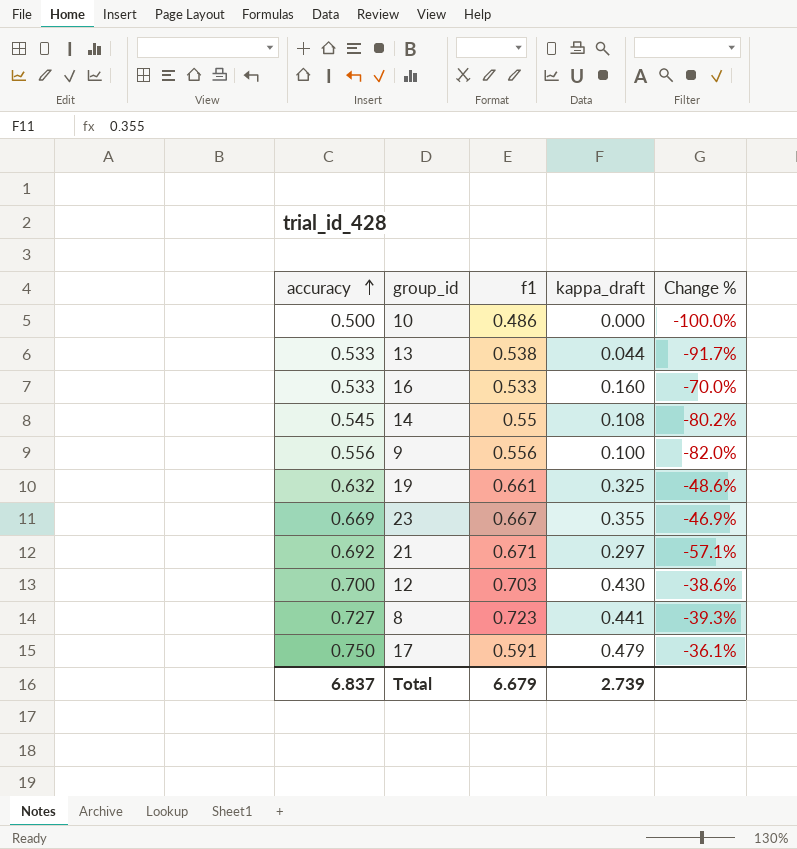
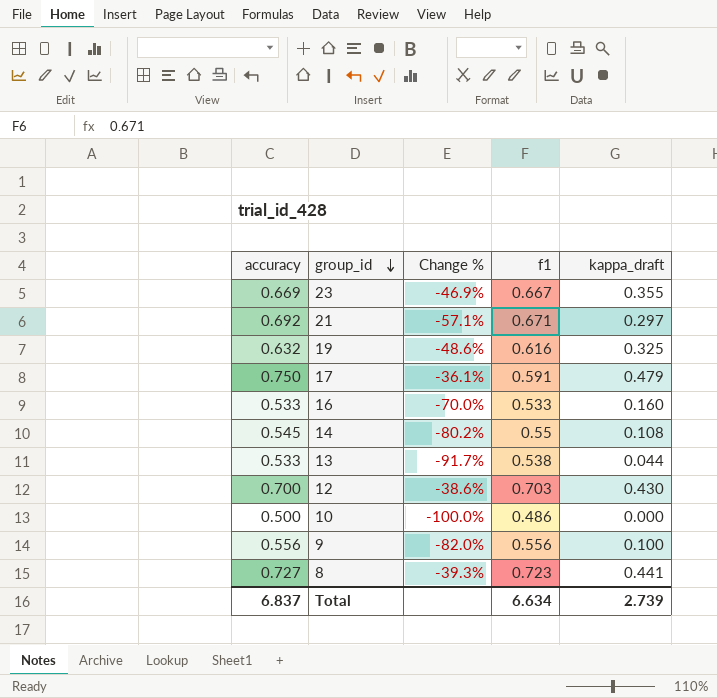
row order: accuracy ascending -> group_id descending
column Change % | position: 5 -> 3
19 | f1: 0.661 -> 0.616
Total | f1: 6.679 -> 6.634

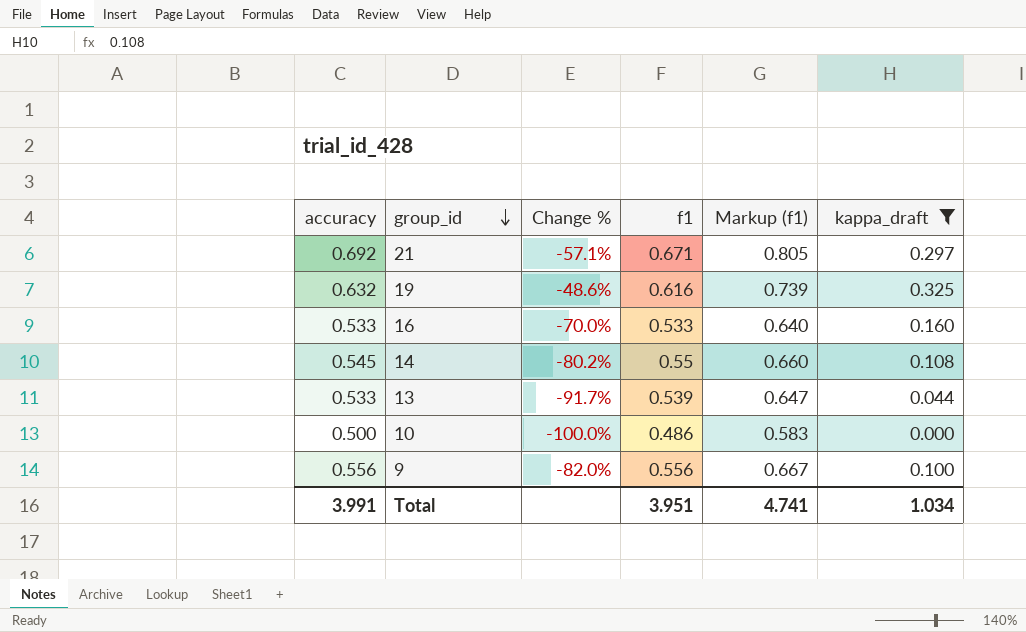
filter: none -> kappa_draft <= 0.325
column Markup (f1) | formula: none -> [f1] * 1.2
13 | f1: 0.538 -> 0.539
Total | accuracy: 6.837 -> 3.991
Total | f1: 6.634 -> 3.951
Total | kappa_draft: 2.739 -> 1.034

